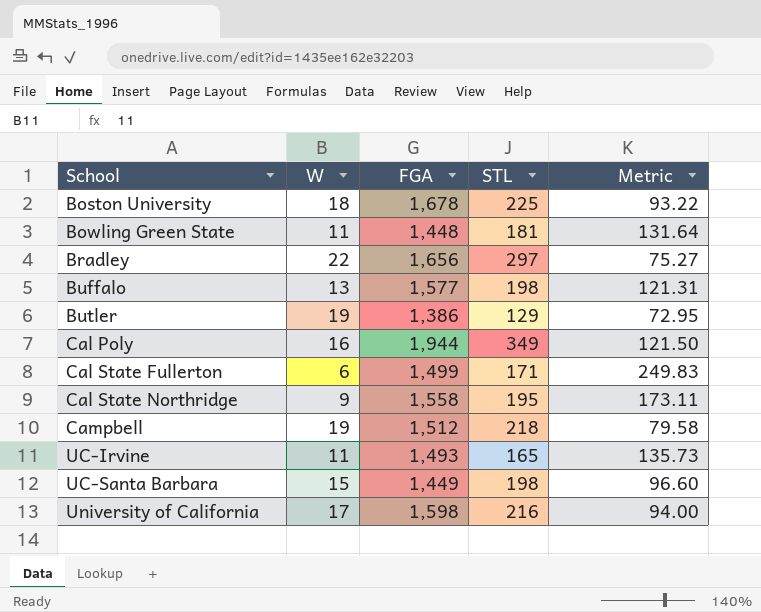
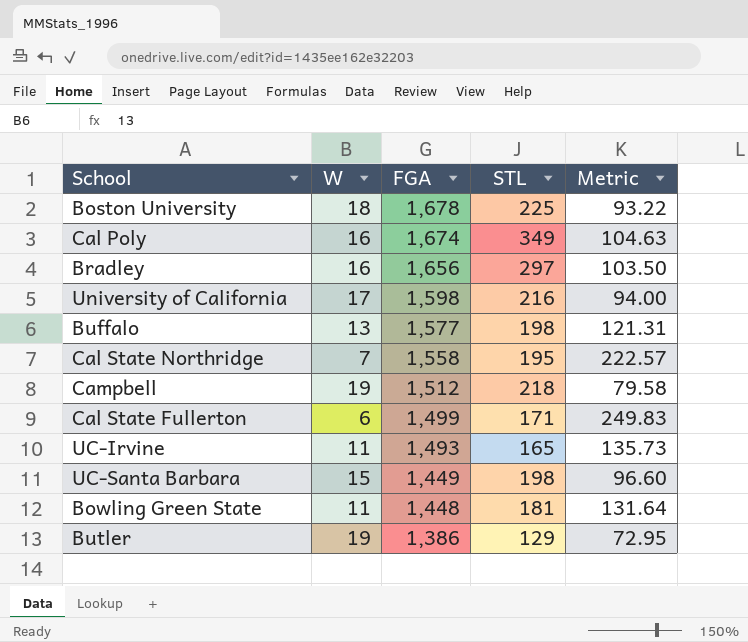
row order: School ascending -> FGA descending
Cal Poly | FGA: 1,944 -> 1,674
Cal Poly | Metric: 121.50 -> 104.63
Bradley | W: 22 -> 16
Bradley | Metric: 75.27 -> 103.50
Cal State Northridge | W: 9 -> 7
Cal State Northridge | Metric: 173.11 -> 222.57

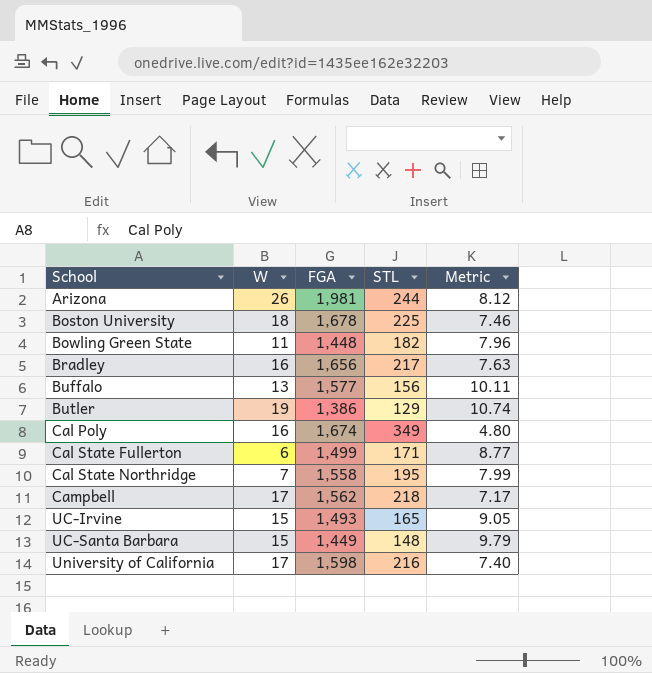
row order: FGA descending -> School ascending
column Metric | formula: [FGA] / [W] -> [FGA] / [STL]
row Arizona: none -> 26 | 1,981 | 244 | 8.12
Bowling Green State | STL: 181 -> 182
Bradley | STL: 297 -> 217
Buffalo | STL: 198 -> 156
Campbell | W: 19 -> 17
Campbell | FGA: 1,512 -> 1,562
UC-Irvine | W: 11 -> 15
UC-Santa Barbara | STL: 198 -> 148

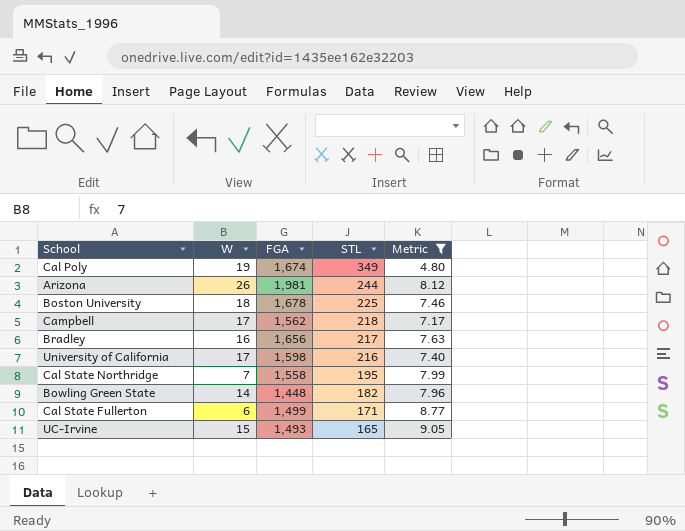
filter: none -> Metric <= 9.05
row order: School ascending -> STL descending
Cal Poly | W: 16 -> 19
Bowling Green State | W: 11 -> 14

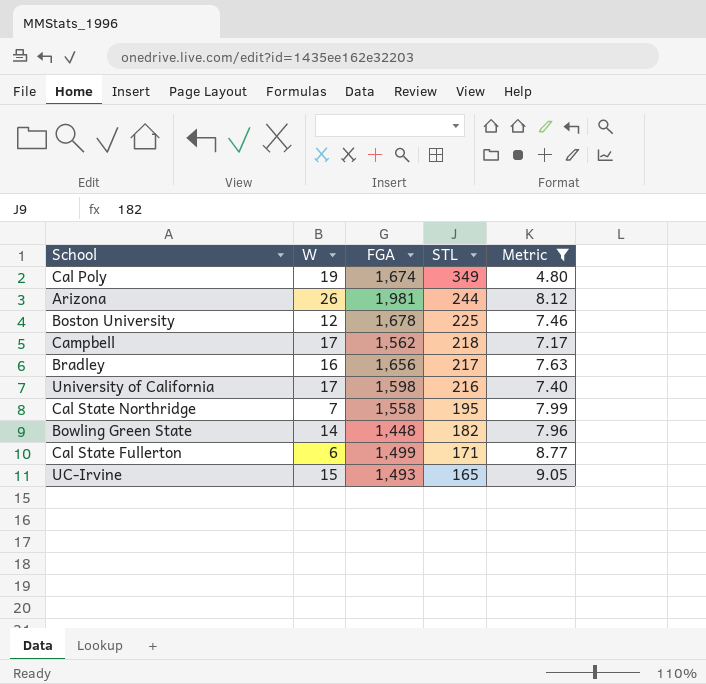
Boston University | W: 18 -> 12

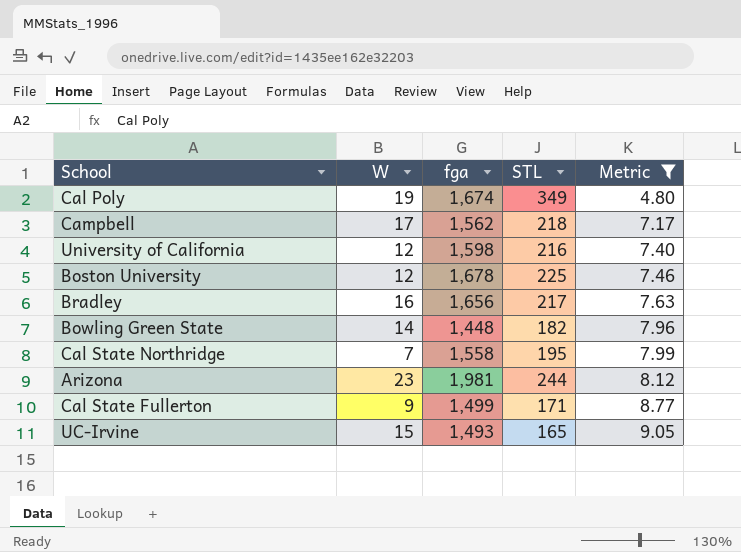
row order: STL descending -> Metric ascending
column name: FGA -> fga
University of California | W: 17 -> 12
Arizona | W: 26 -> 23
Cal State Fullerton | W: 6 -> 9

